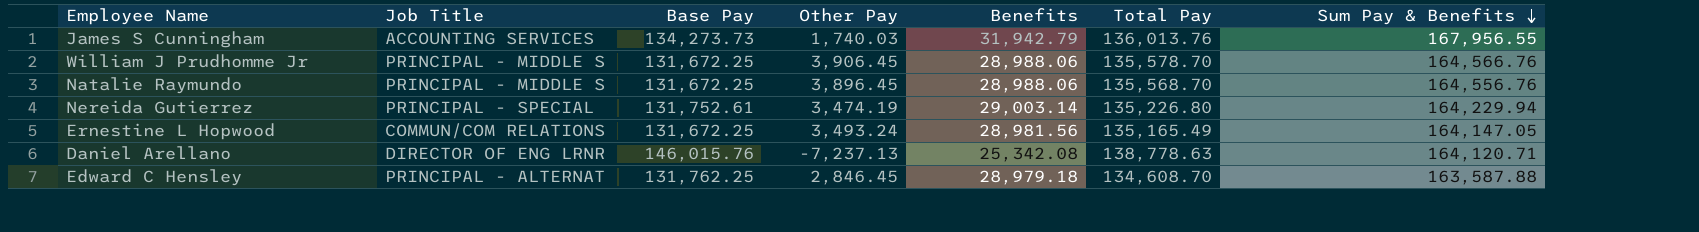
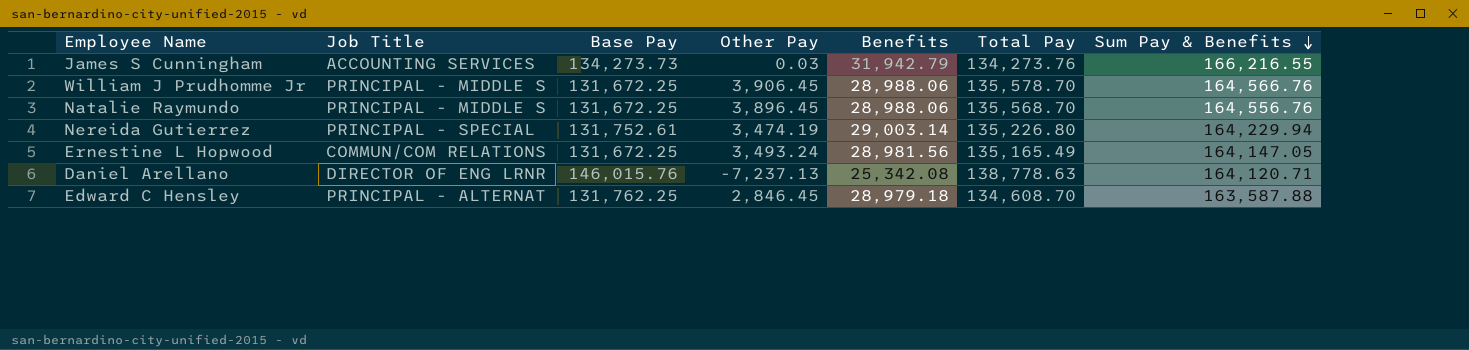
James S Cunningham | Other Pay: 1,740.03 -> 0.03
James S Cunningham | Total Pay: 136,013.76 -> 134,273.76
James S Cunningham | Sum Pay & Benefits: 167,956.55 -> 166,216.55

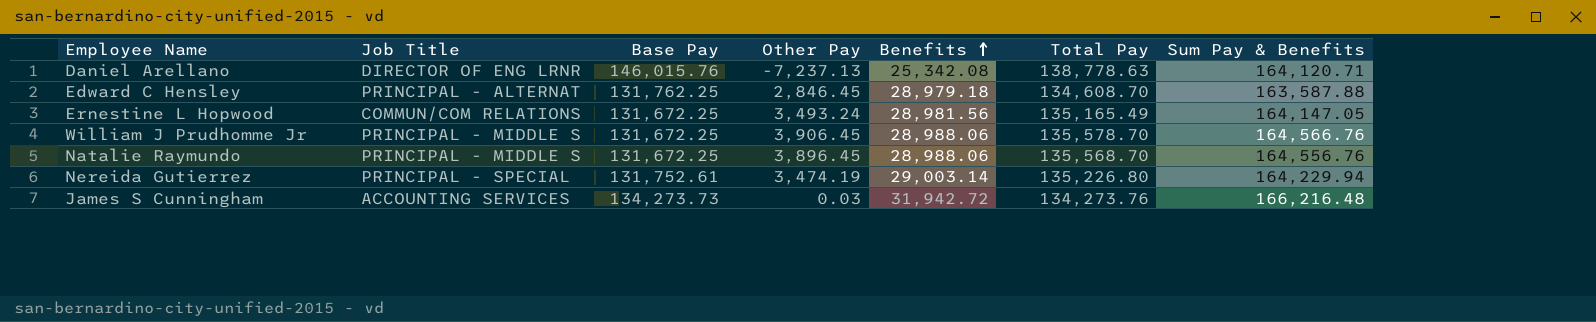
row order: Sum Pay & Benefits descending -> Benefits ascending
James S Cunningham | Benefits: 31,942.79 -> 31,942.72
James S Cunningham | Sum Pay & Benefits: 166,216.55 -> 166,216.48

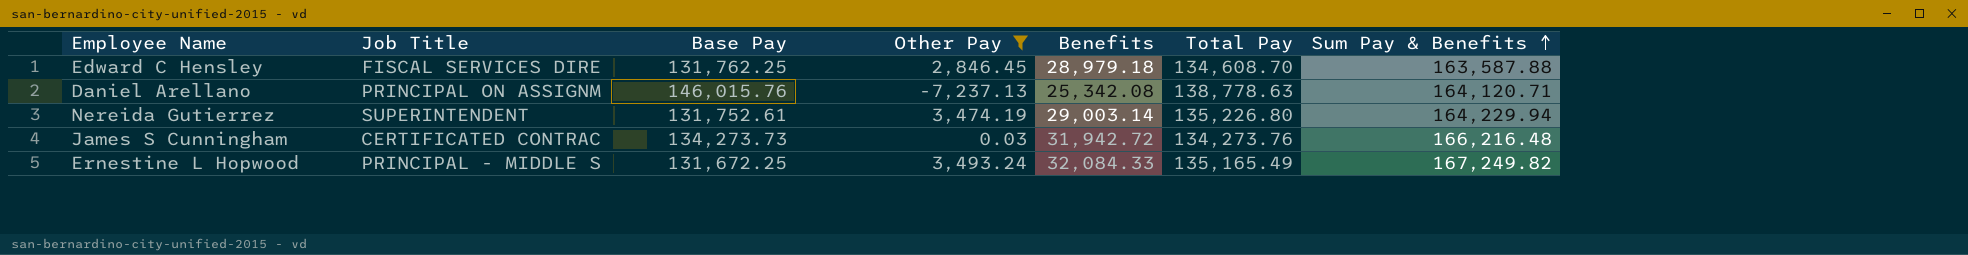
filter: none -> Other Pay <= 3,493.24
row order: Benefits ascending -> Sum Pay & Benefits ascending
Edward C Hensley | Job Title: PRINCIPAL - ALTERNAT -> FISCAL SERVICES DIRE
Daniel Arellano | Job Title: DIRECTOR OF ENG LRNR -> PRINCIPAL ON ASSIGNM
Nereida Gutierrez | Job Title: PRINCIPAL - SPECIAL -> SUPERINTENDENT
James S Cunningham | Job Title: ACCOUNTING SERVICES -> CERTIFICATED CONTRAC
Ernestine L Hopwood | Job Title: COMMUN/COM RELATIONS -> PRINCIPAL - MIDDLE S
Ernestine L Hopwood | Benefits: 28,981.56 -> 32,084.33
Ernestine L Hopwood | Sum Pay & Benefits: 164,147.05 -> 167,249.82

